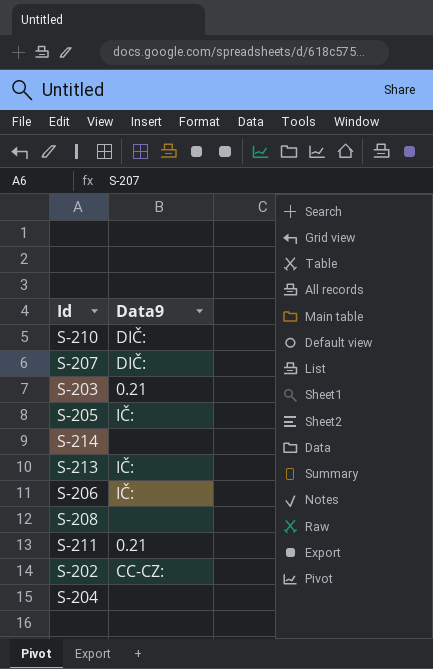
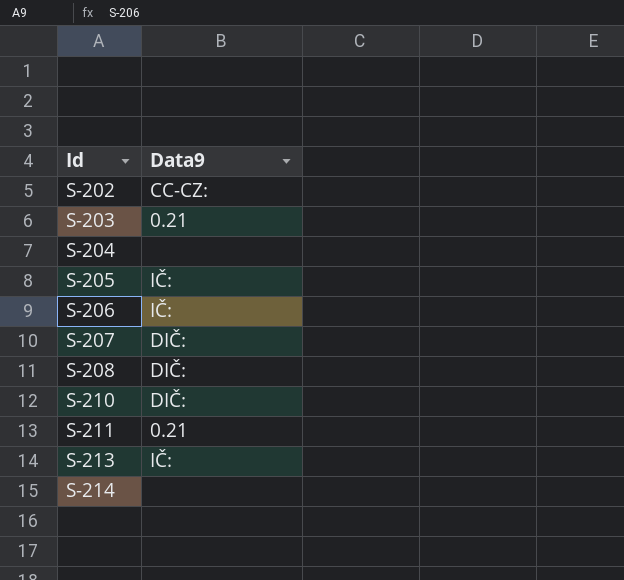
row order: none -> Id ascending
S-208 | Data9: none -> DIČ:

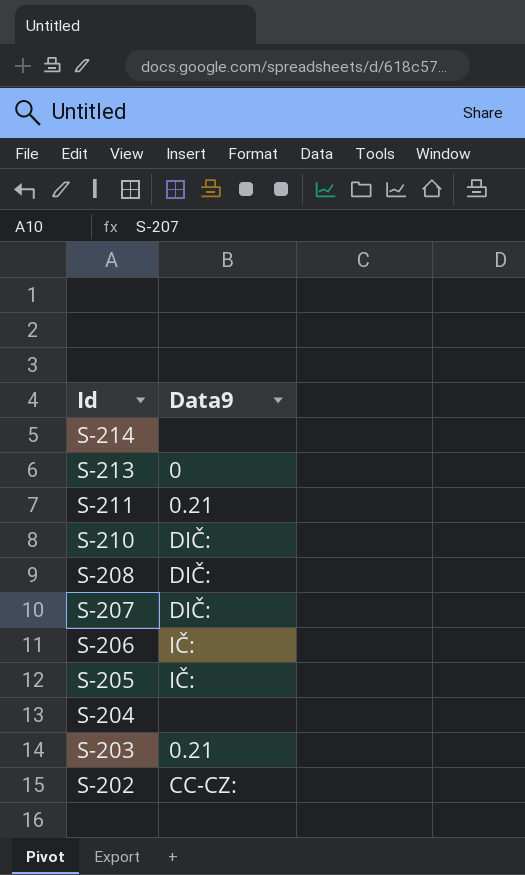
row order: Id ascending -> Id descending
S-213 | Data9: IČ: -> 0

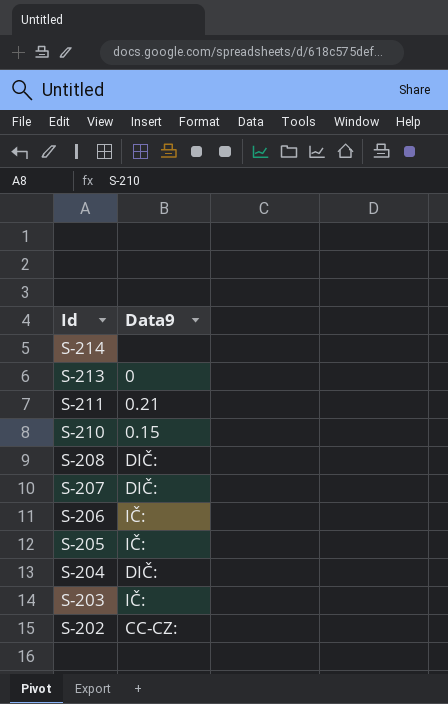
S-210 | Data9: DIČ: -> 0.15
S-204 | Data9: none -> DIČ:
S-203 | Data9: 0.21 -> IČ:

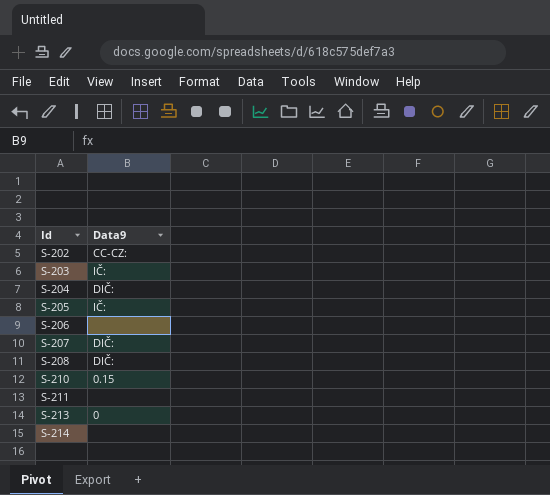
row order: Id descending -> Id ascending
S-206 | Data9: IČ: -> none
S-211 | Data9: 0.21 -> none

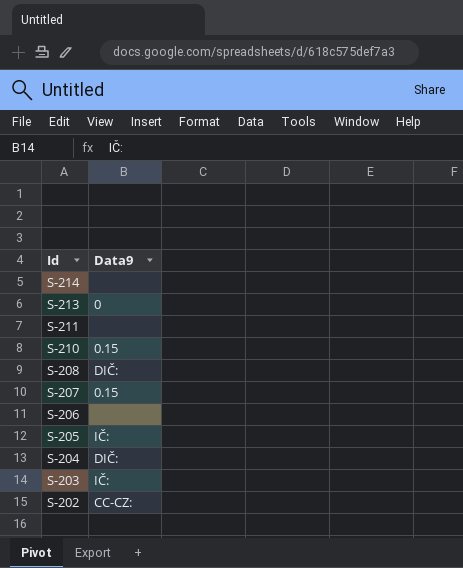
row order: Id ascending -> Id descending
S-207 | Data9: DIČ: -> 0.15

